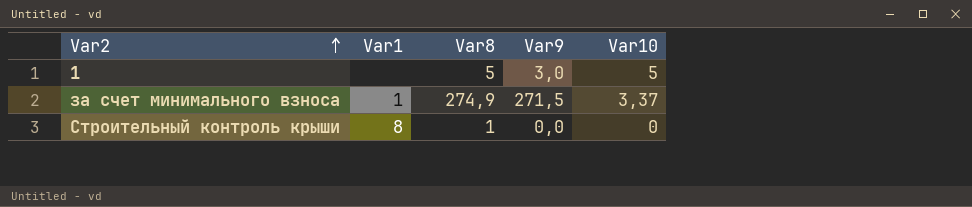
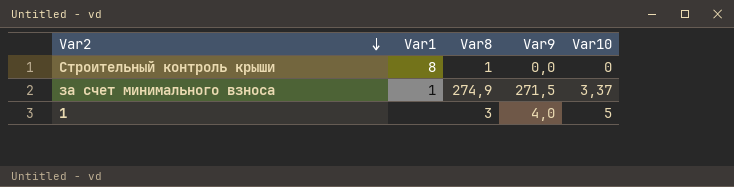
row order: Var2 ascending -> Var2 descending
1 | Var8: 5 -> 3
1 | Var9: 3,0 -> 4,0

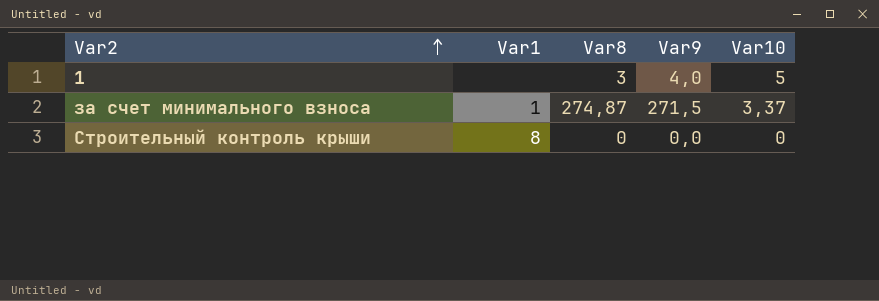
row order: Var2 descending -> Var2 ascending
за счет минимального взноса | Var8: 274,9 -> 274,87
Строительный контроль крыши | Var8: 1 -> 0

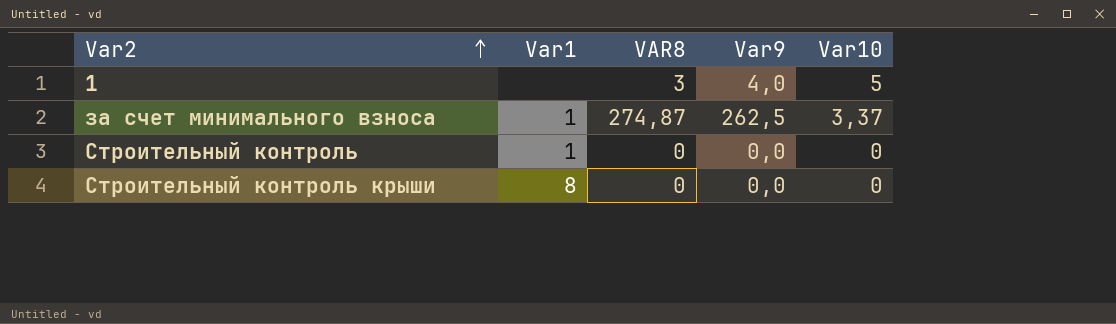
column name: Var8 -> VAR8
за счет минимального взноса | Var9: 271,5 -> 262,5
row Строительный контроль: none -> 1 | 0 | 0,0 | 0

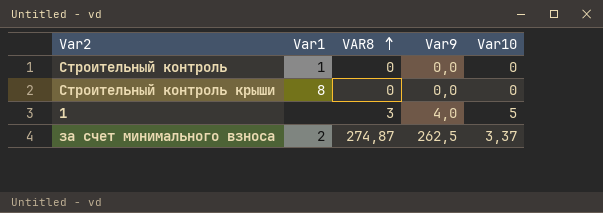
row order: Var2 ascending -> VAR8 ascending
за счет минимального взноса | Var1: 1 -> 2

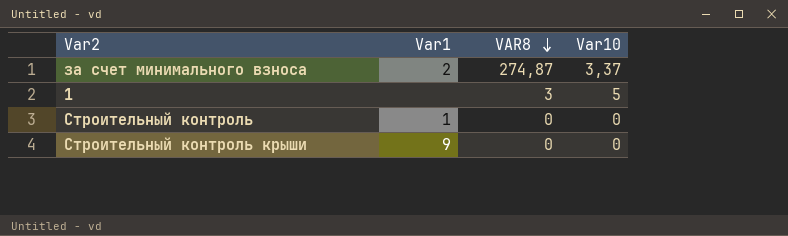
row order: VAR8 ascending -> VAR8 descending
column Var9 | position: 4 -> none
Строительный контроль крыши | Var1: 8 -> 9

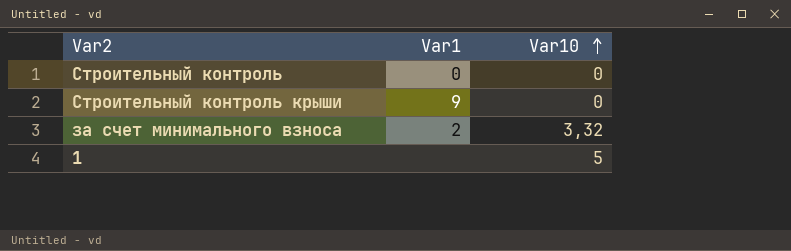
row order: VAR8 descending -> Var10 ascending
column VAR8 | position: 3 -> none
Строительный контроль | Var1: 1 -> 0
за счет минимального взноса | Var10: 3,37 -> 3,32

